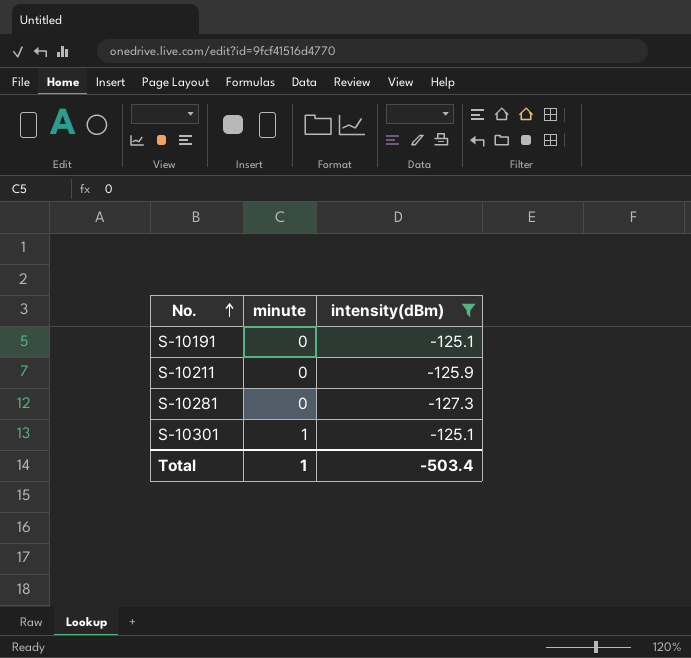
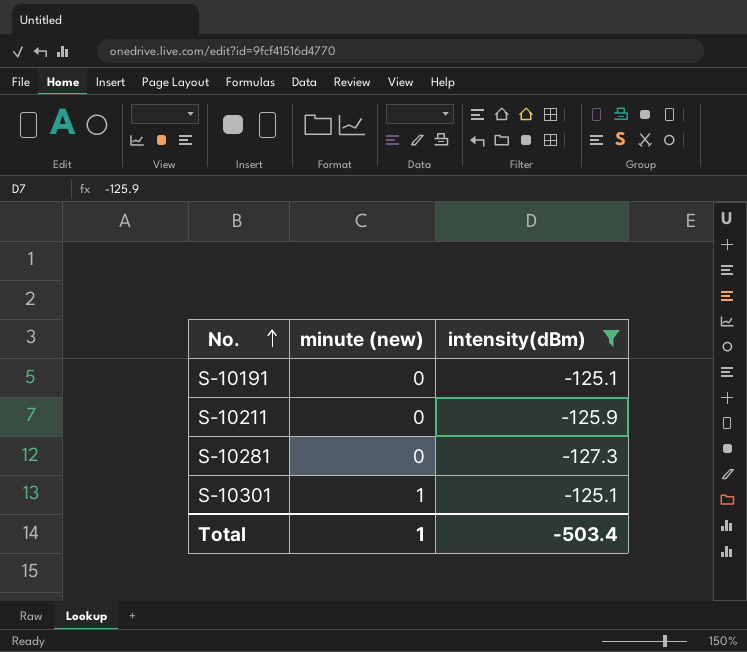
column name: minute -> minute (new)

